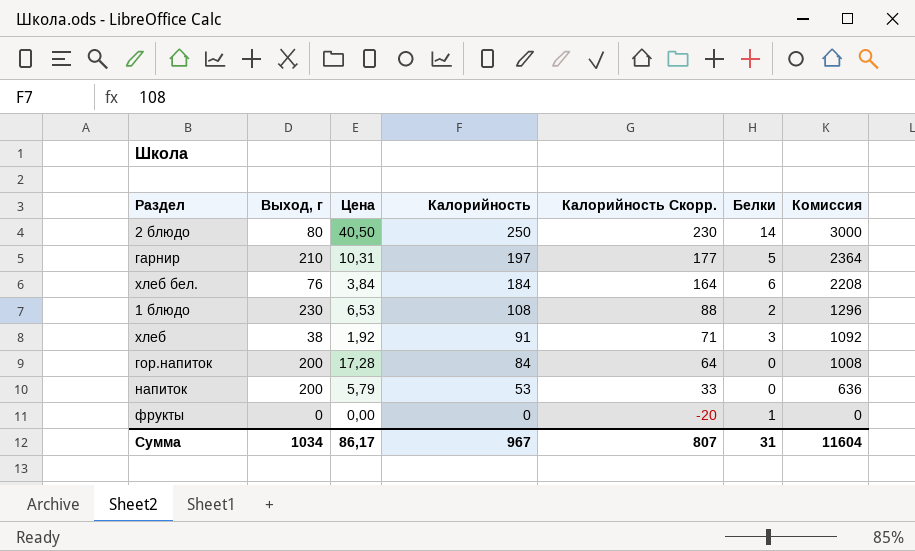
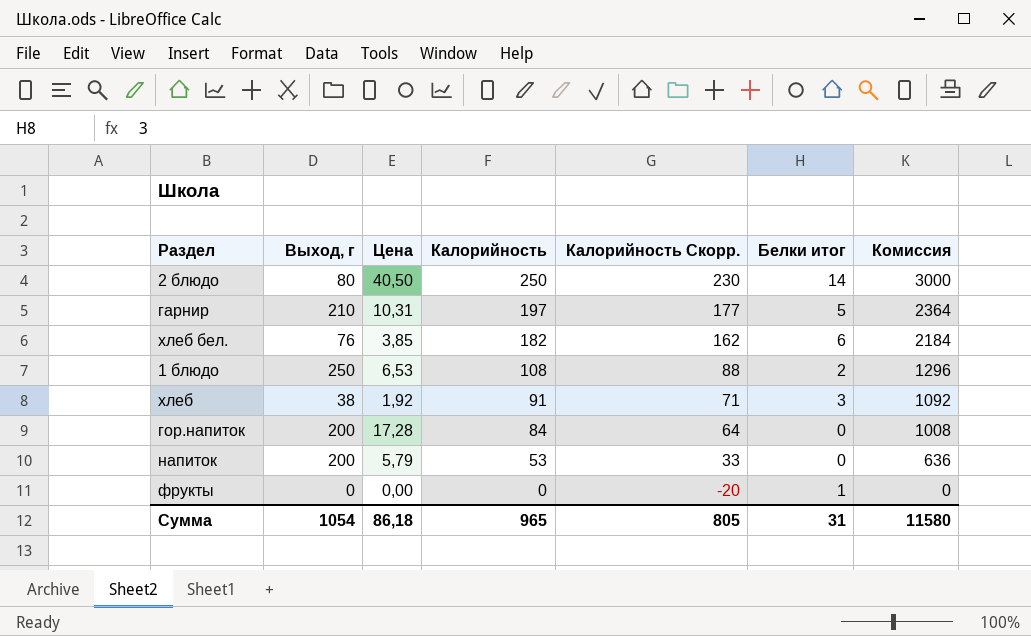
column name: Белки -> Белки итог
хлеб бел. | Цена: 3,84 -> 3,85
хлеб бел. | Калорийность: 184 -> 182
хлеб бел. | Калорийность Скорр.: 164 -> 162
хлеб бел. | Комиссия: 2208 -> 2184
1 блюдо | Выход, г: 230 -> 250
Сумма | Выход, г: 1034 -> 1054
Сумма | Цена: 86,17 -> 86,18
Сумма | Калорийность: 967 -> 965
Сумма | Калорийность Скорр.: 807 -> 805
Сумма | Комиссия: 11604 -> 11580

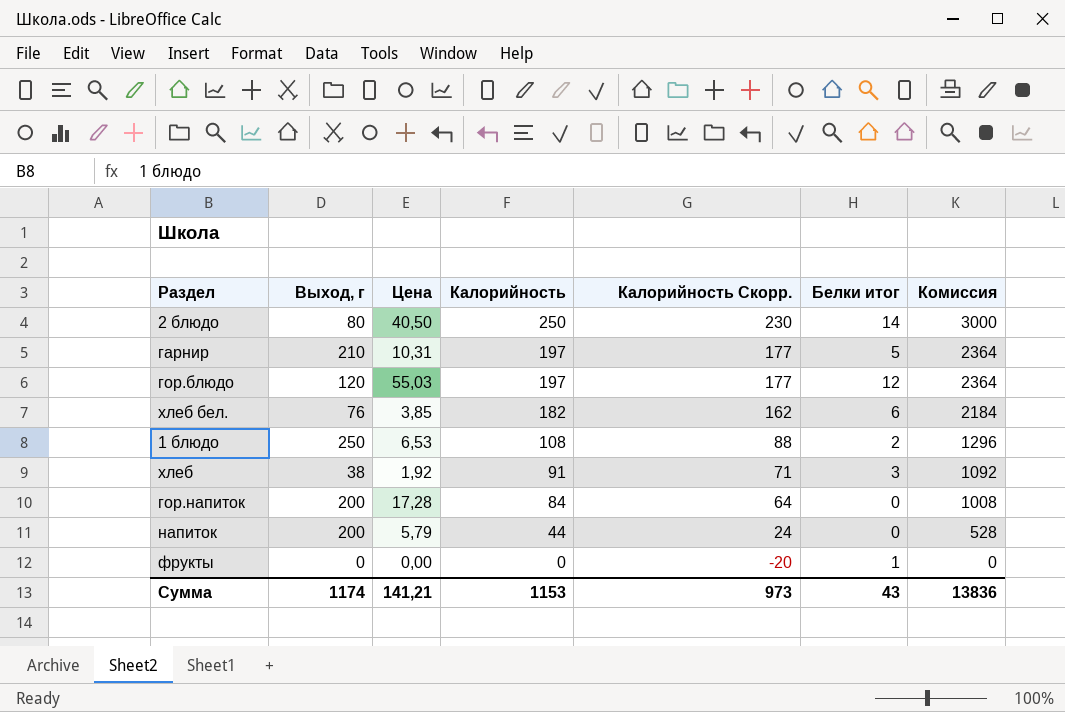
row гор.блюдо: none -> 120 | 55,03 | 197 | 177 | 12 | 2364
напиток | Калорийность: 53 -> 44
напиток | Калорийность Скорр.: 33 -> 24
напиток | Комиссия: 636 -> 528
Сумма | Выход, г: 1054 -> 1174
Сумма | Цена: 86,18 -> 141,21
Сумма | Калорийность: 965 -> 1153
Сумма | Калорийность Скорр.: 805 -> 973
Сумма | Белки итог: 31 -> 43
Сумма | Комиссия: 11580 -> 13836

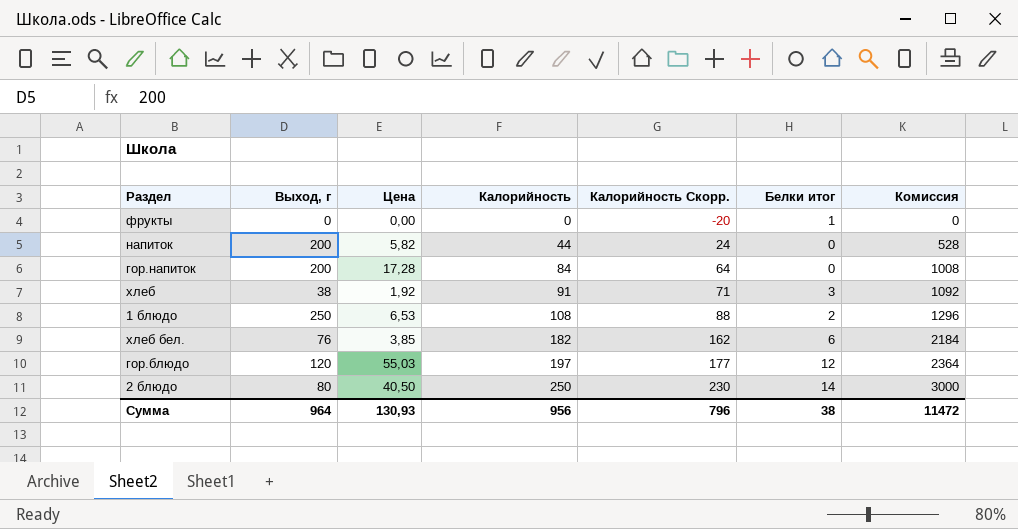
row order: Калорийность descending -> Калорийность ascending
row гарнир: 210 | 10,31 | 197 | 177 | 5 | 2364 -> none
напиток | Цена: 5,79 -> 5,82
Сумма | Выход, г: 1174 -> 964
Сумма | Цена: 141,21 -> 130,93
Сумма | Калорийность: 1153 -> 956
Сумма | Калорийность Скорр.: 973 -> 796
Сумма | Белки итог: 43 -> 38
Сумма | Комиссия: 13836 -> 11472

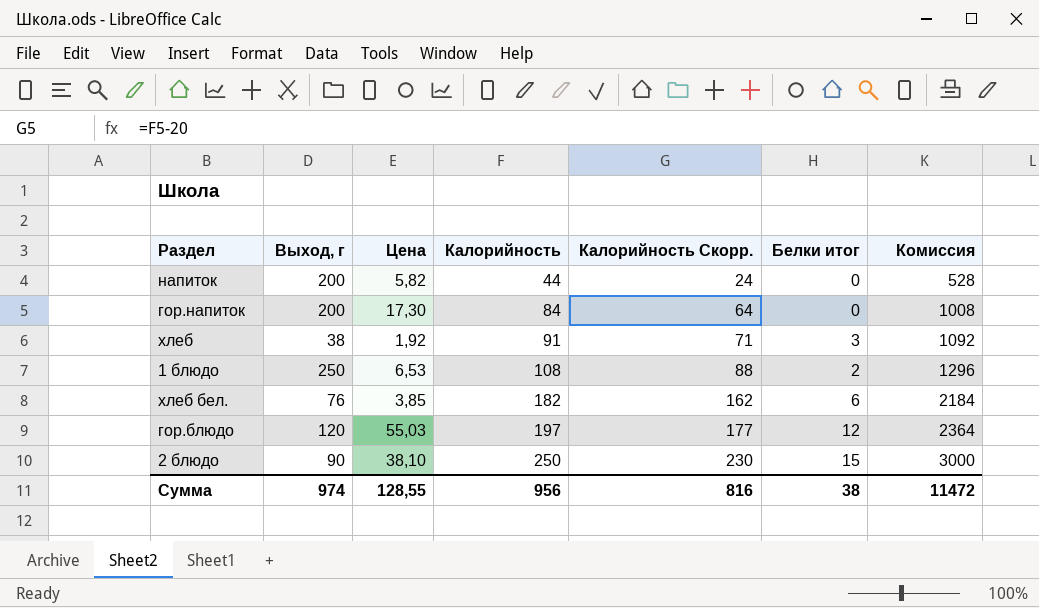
row фрукты: 0 | 0,00 | 0 | -20 | 1 | 0 -> none
гор.напиток | Цена: 17,28 -> 17,30
2 блюдо | Выход, г: 80 -> 90
2 блюдо | Цена: 40,50 -> 38,10
2 блюдо | Белки итог: 14 -> 15
Сумма | Выход, г: 964 -> 974
Сумма | Цена: 130,93 -> 128,55
Сумма | Калорийность Скорр.: 796 -> 816

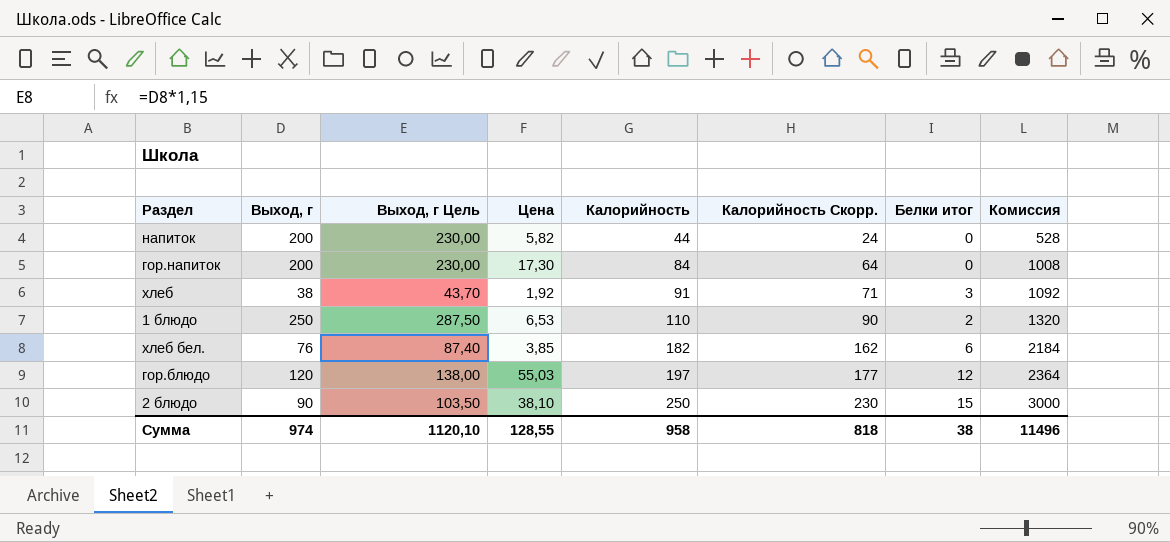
column Выход, г Цель | formula: none -> [Выход, г] * 1,15
1 блюдо | Калорийность: 108 -> 110
1 блюдо | Калорийность Скорр.: 88 -> 90
1 блюдо | Комиссия: 1296 -> 1320
Сумма | Калорийность: 956 -> 958
Сумма | Калорийность Скорр.: 816 -> 818
Сумма | Комиссия: 11472 -> 11496

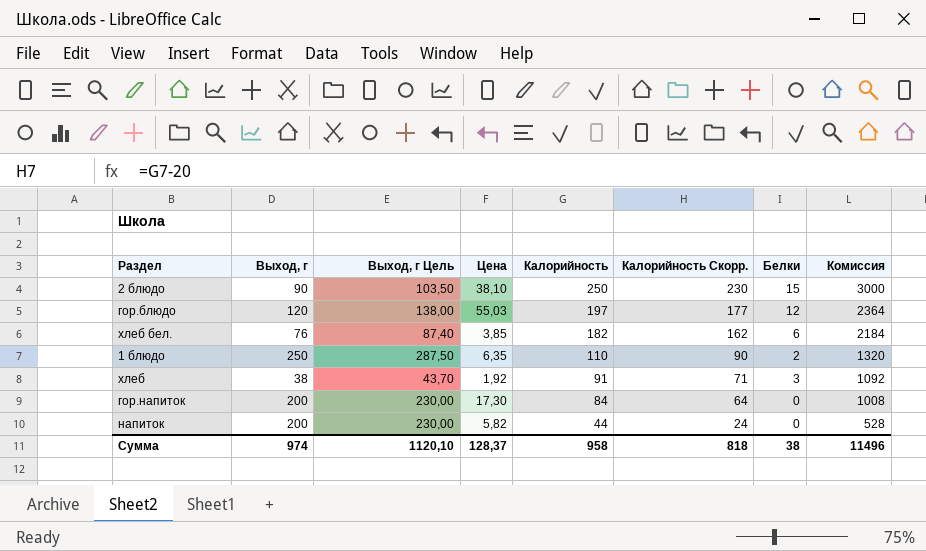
row order: Калорийность ascending -> Калорийность descending
column name: Белки итог -> Белки
1 блюдо | Цена: 6,53 -> 6,35
Сумма | Цена: 128,55 -> 128,37

